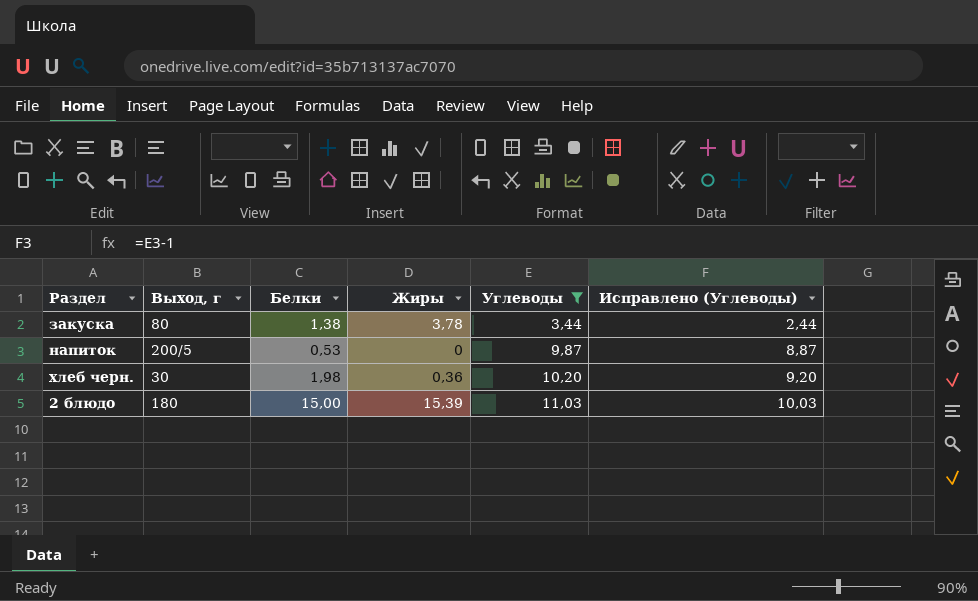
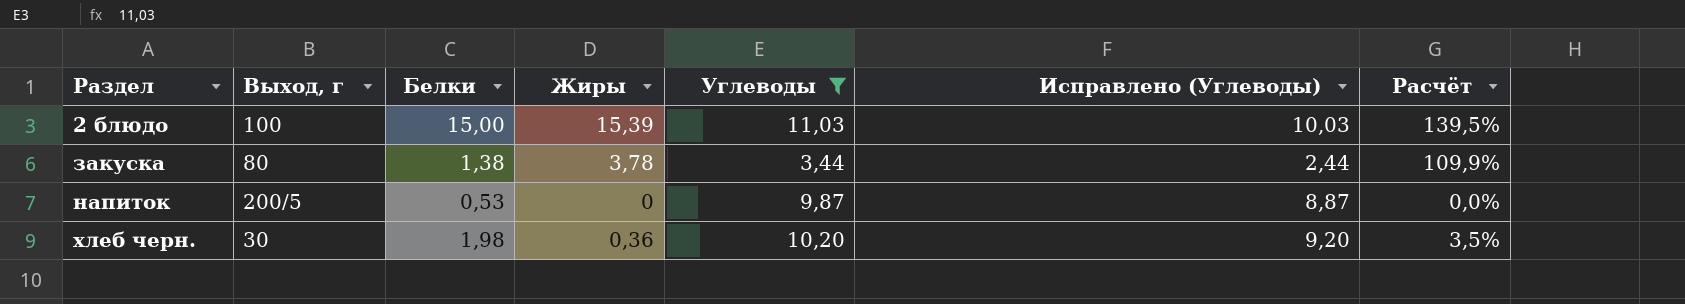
row order: Углеводы ascending -> Раздел ascending
column Расчёт | formula: none -> [Жиры] / [Углеводы]
2 блюдо | Выход, г: 180 -> 100

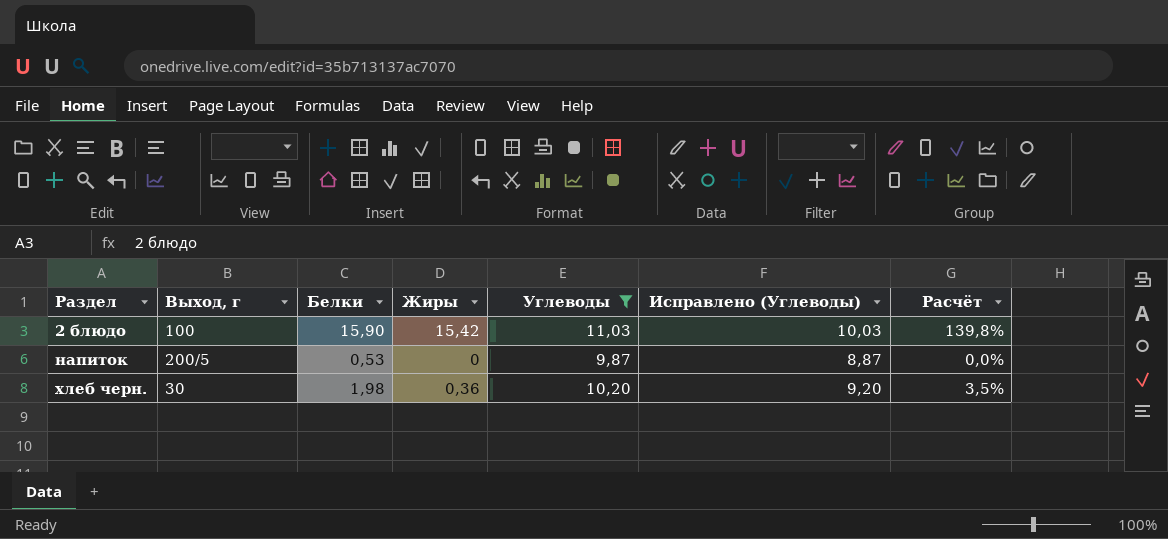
row закуска: 80 | 1,38 | 3,78 | 3,44 | 2,44 | 109,9% -> none
2 блюдо | Белки: 15,00 -> 15,90
2 блюдо | Жиры: 15,39 -> 15,42
2 блюдо | Расчёт: 139,5% -> 139,8%

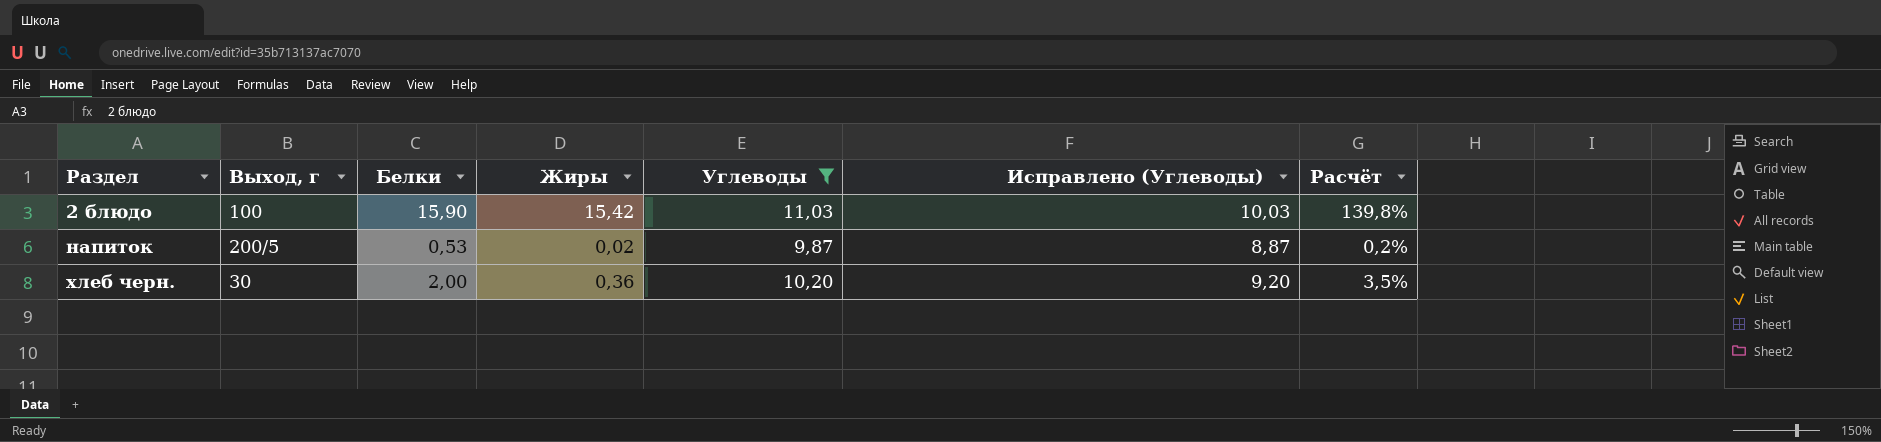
напиток | Жиры: 0 -> 0,02
напиток | Расчёт: 0,0% -> 0,2%
хлеб черн. | Белки: 1,98 -> 2,00

